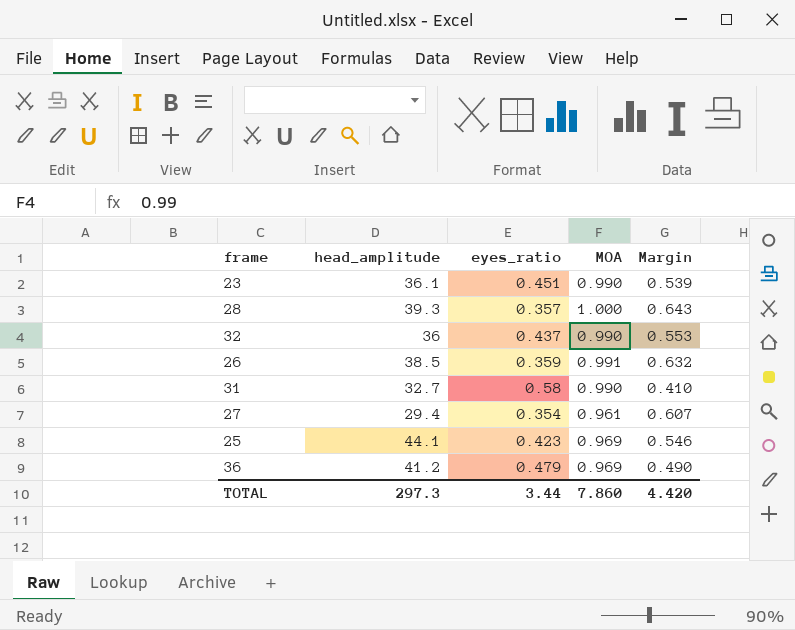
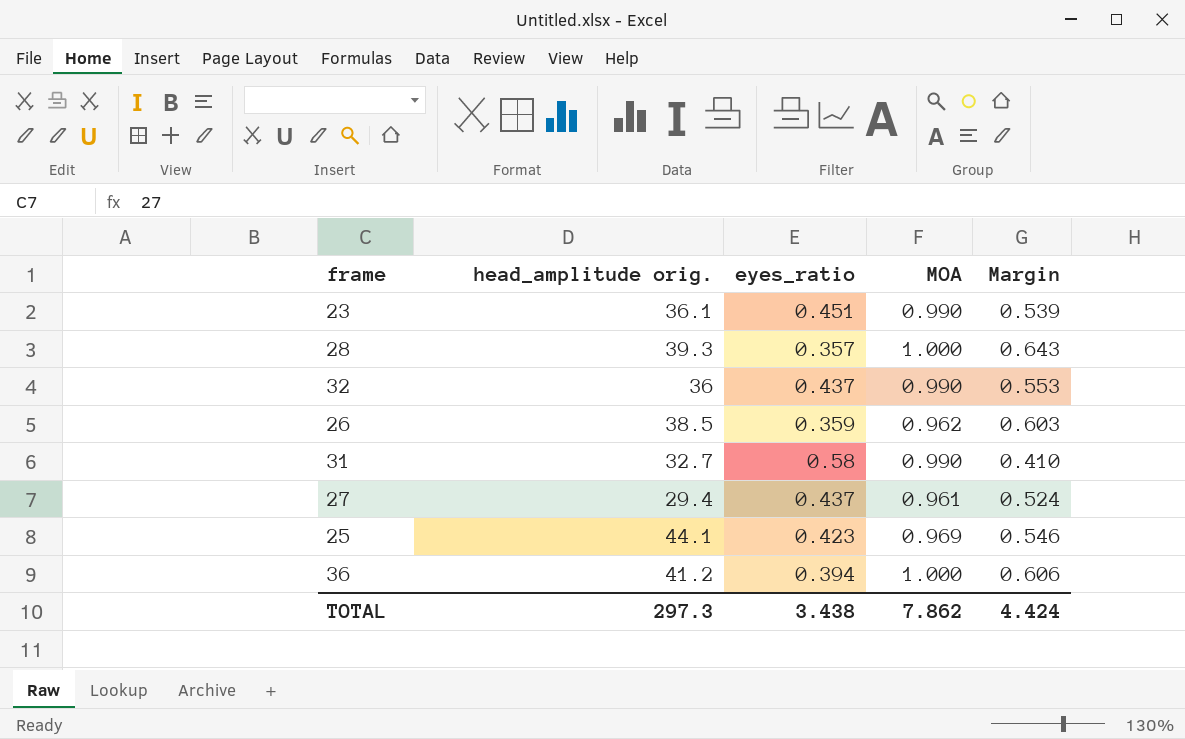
column name: head_amplitude -> head_amplitude orig.
26 | MOA: 0.991 -> 0.962
26 | Margin: 0.632 -> 0.603
27 | eyes_ratio: 0.354 -> 0.437
27 | Margin: 0.607 -> 0.524
36 | eyes_ratio: 0.479 -> 0.394
36 | MOA: 0.969 -> 1.000
36 | Margin: 0.490 -> 0.606
TOTAL | eyes_ratio: 3.44 -> 3.438
TOTAL | MOA: 7.860 -> 7.862
TOTAL | Margin: 4.420 -> 4.424

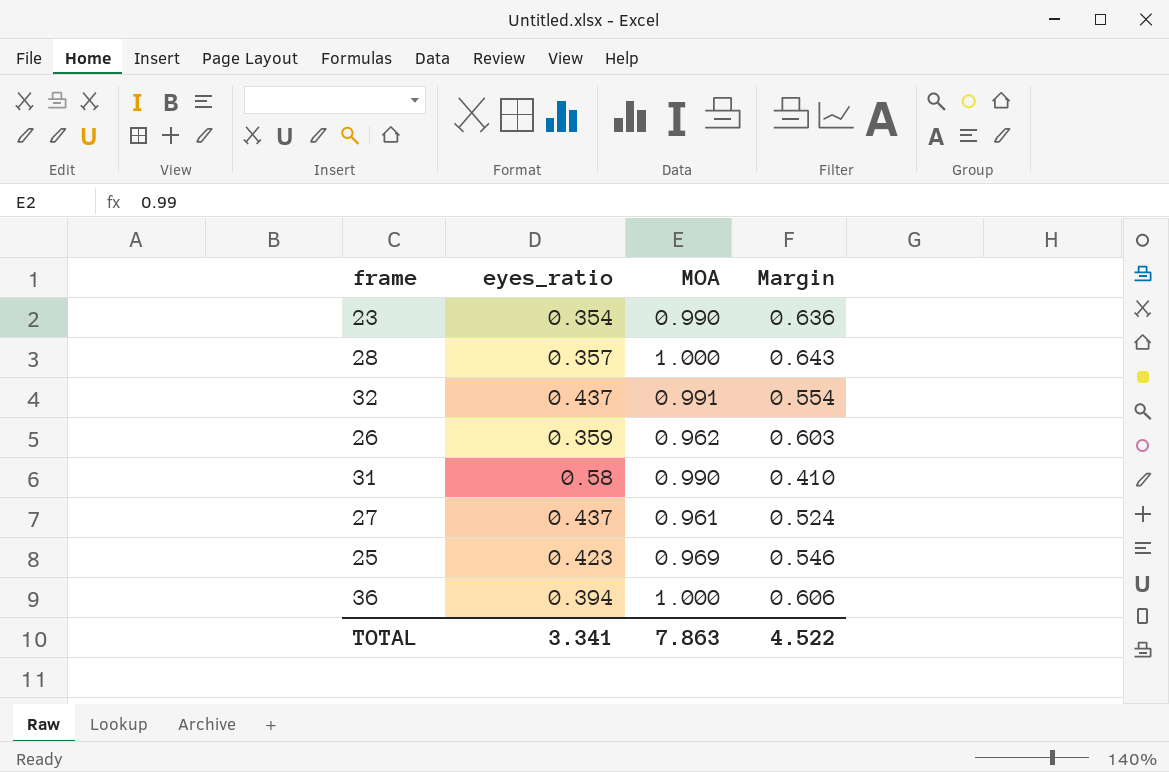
column head_amplitude orig. | position: 2 -> none
23 | eyes_ratio: 0.451 -> 0.354
23 | Margin: 0.539 -> 0.636
32 | MOA: 0.990 -> 0.991
32 | Margin: 0.553 -> 0.554
TOTAL | eyes_ratio: 3.438 -> 3.341
TOTAL | MOA: 7.862 -> 7.863
TOTAL | Margin: 4.424 -> 4.522

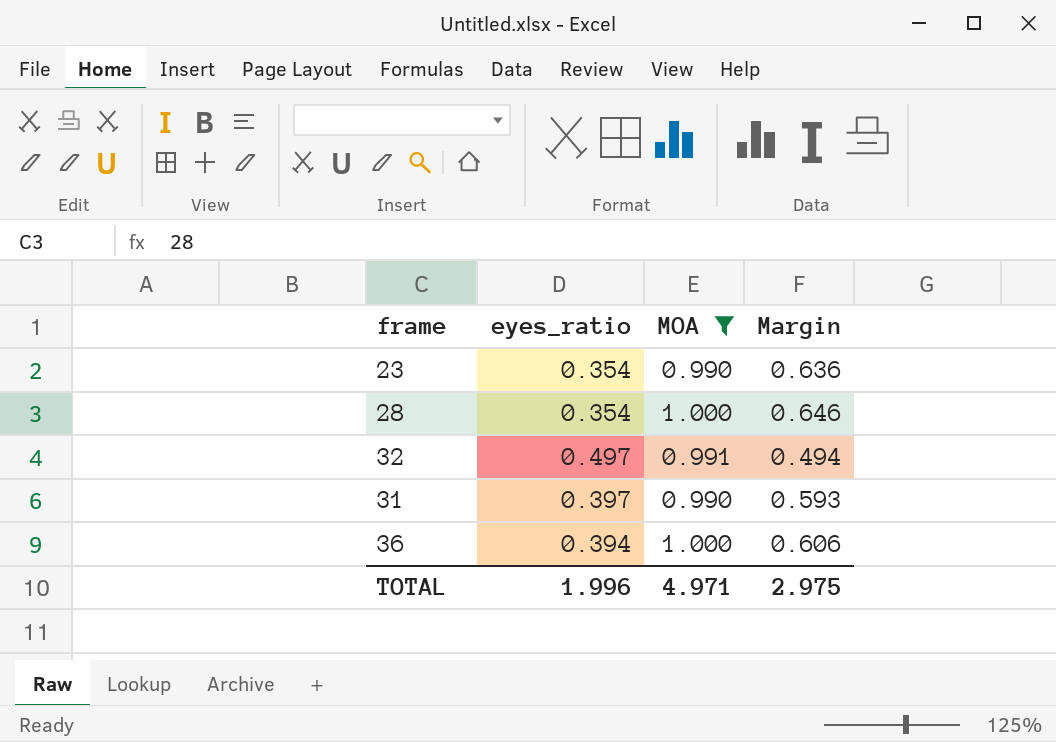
filter: none -> MOA >= 0.990
28 | eyes_ratio: 0.357 -> 0.354
28 | Margin: 0.643 -> 0.646
32 | eyes_ratio: 0.437 -> 0.497
32 | Margin: 0.554 -> 0.494
31 | eyes_ratio: 0.58 -> 0.397
31 | Margin: 0.410 -> 0.593
TOTAL | eyes_ratio: 3.341 -> 1.996
TOTAL | MOA: 7.863 -> 4.971
TOTAL | Margin: 4.522 -> 2.975

